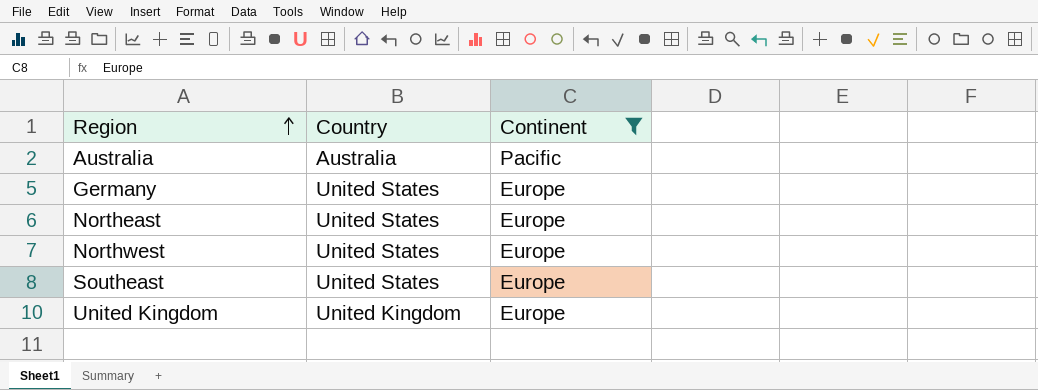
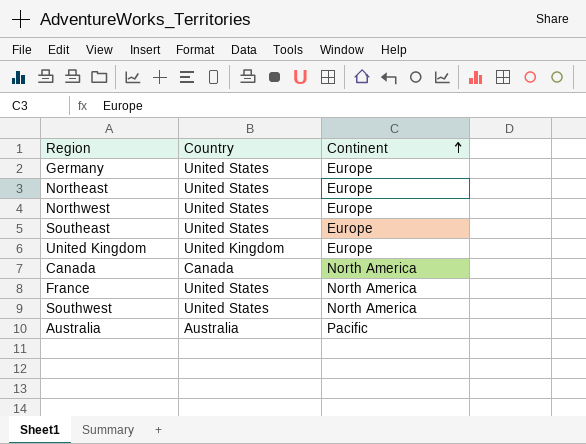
filter: Continent != North America -> none
row order: Region ascending -> Continent ascending

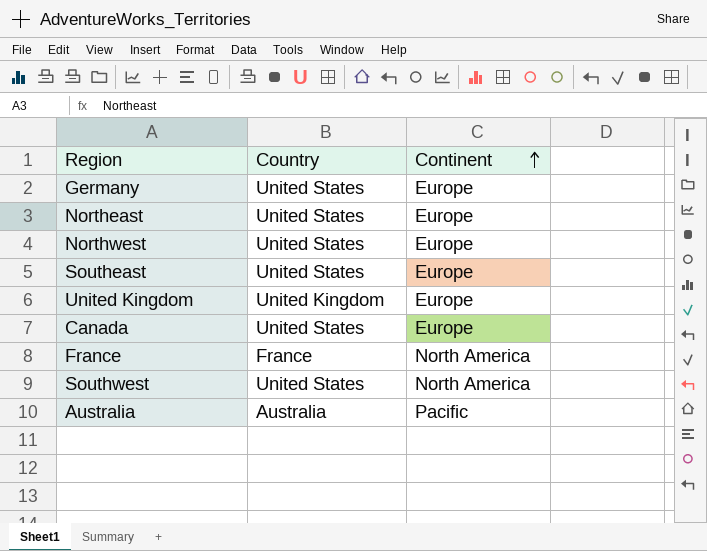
Canada | Country: Canada -> United States
Canada | Continent: North America -> Europe
France | Country: United States -> France

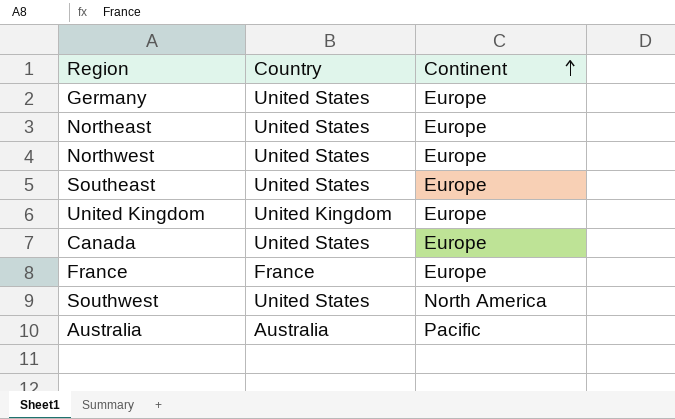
France | Continent: North America -> Europe

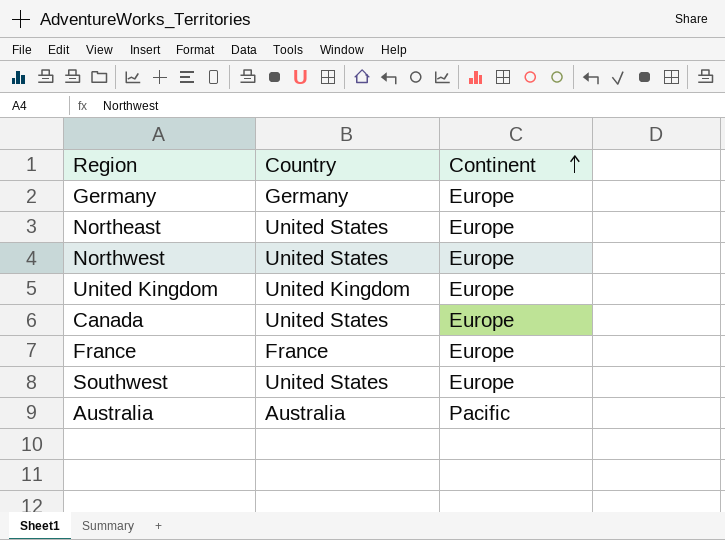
row Southeast: United States | Europe -> none
Germany | Country: United States -> Germany
Southwest | Continent: North America -> Europe

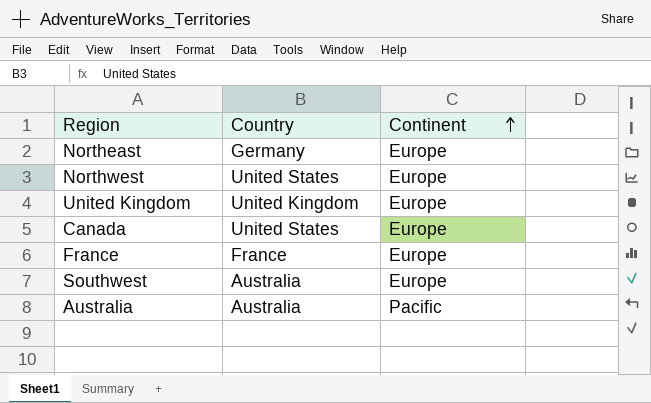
row Germany: Germany | Europe -> none
Northeast | Country: United States -> Germany
Southwest | Country: United States -> Australia

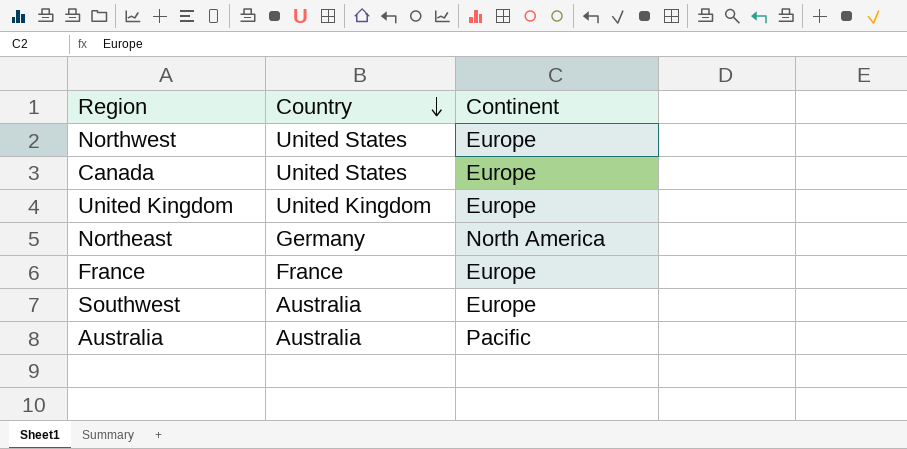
row order: Continent ascending -> Country descending
Northeast | Continent: Europe -> North America

